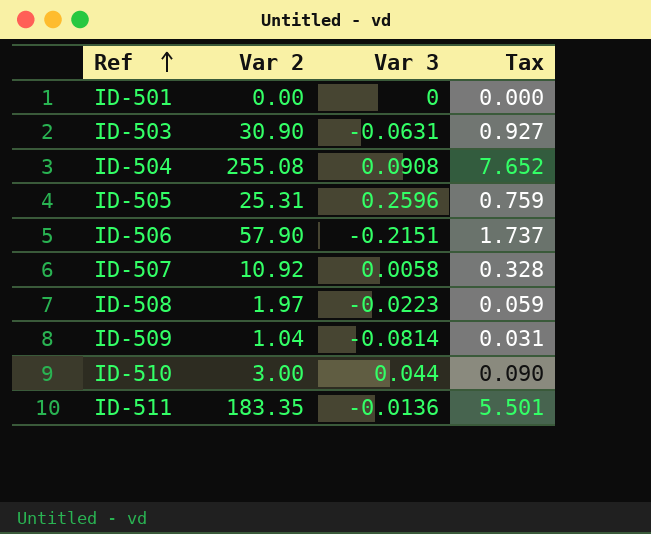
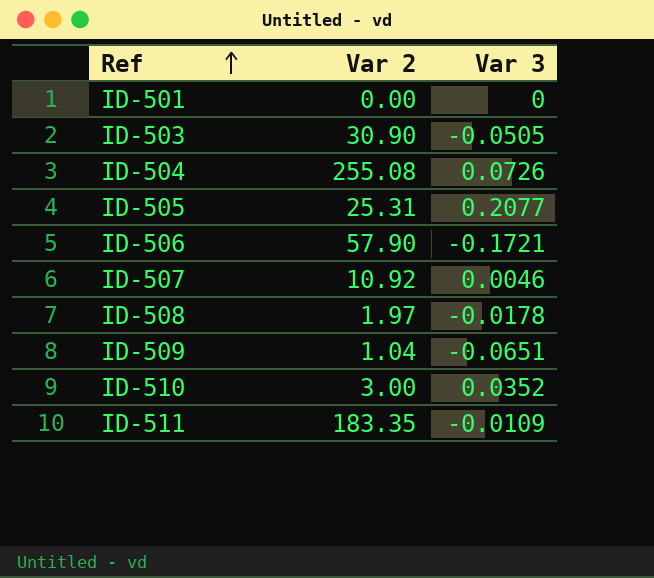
column Tax | formula: [Var 2] * 0.03 -> none
ID-503 | Var 3: -0.0631 -> -0.0505
ID-504 | Var 3: 0.0908 -> 0.0726
ID-505 | Var 3: 0.2596 -> 0.2077
ID-506 | Var 3: -0.2151 -> -0.1721
ID-507 | Var 3: 0.0058 -> 0.0046
ID-508 | Var 3: -0.0223 -> -0.0178
ID-509 | Var 3: -0.0814 -> -0.0651
ID-510 | Var 3: 0.044 -> 0.0352
ID-511 | Var 3: -0.0136 -> -0.0109

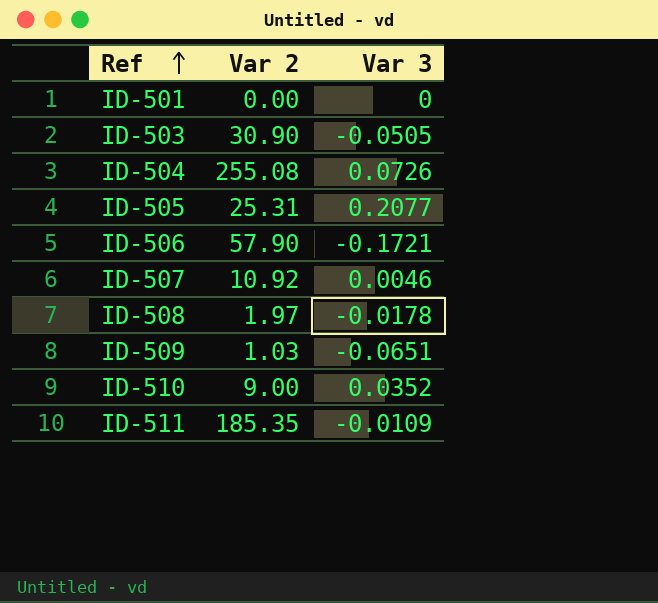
ID-509 | Var 2: 1.04 -> 1.03
ID-510 | Var 2: 3.00 -> 9.00
ID-511 | Var 2: 183.35 -> 185.35

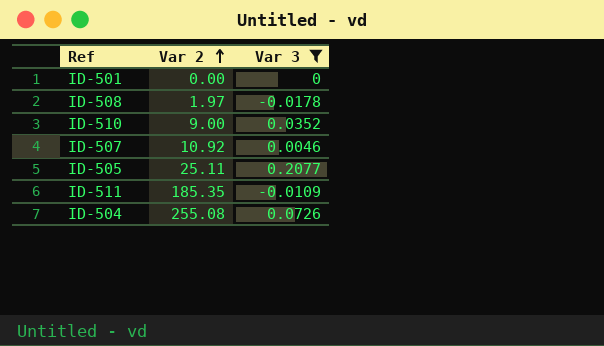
filter: none -> Var 3 >= -0.0178
row order: Ref ascending -> Var 2 ascending
ID-505 | Var 2: 25.31 -> 25.11

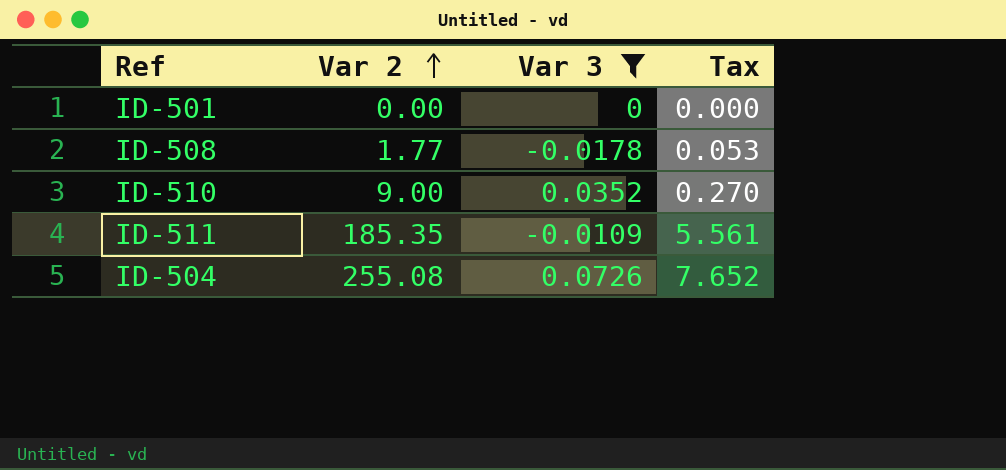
column Tax | formula: none -> [Var 2] * 0.03
row ID-507: 10.92 | 0.0046 -> none
row ID-505: 25.11 | 0.2077 -> none
ID-508 | Var 2: 1.97 -> 1.77

